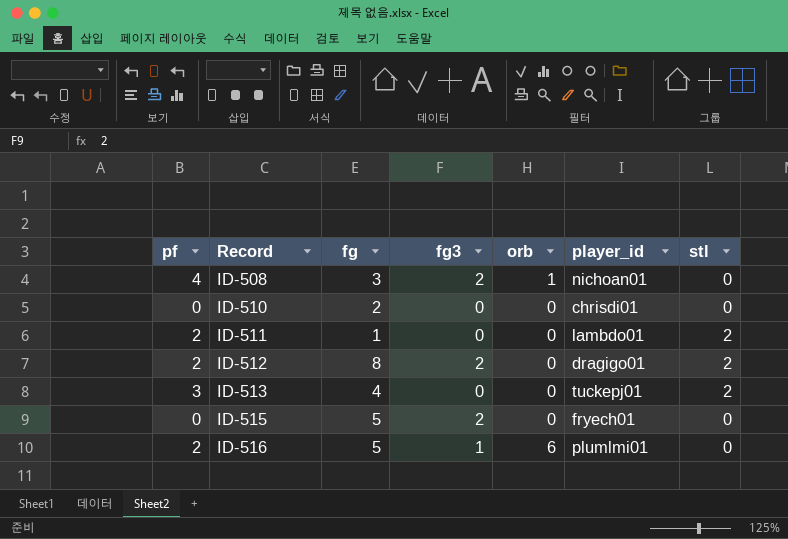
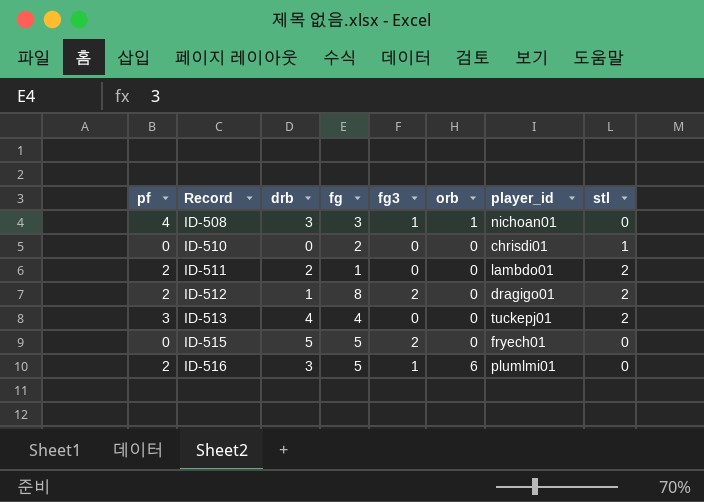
column drb | position: none -> 3
ID-508 | fg3: 2 -> 1
ID-510 | stl: 0 -> 1

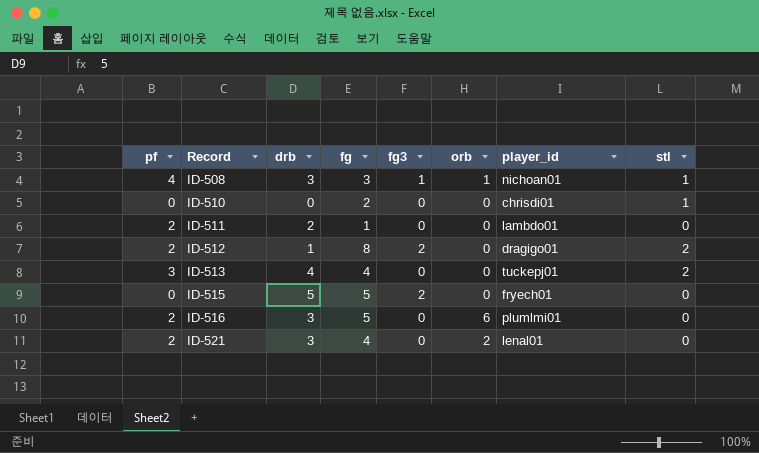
ID-508 | stl: 0 -> 1
ID-511 | stl: 2 -> 0
ID-516 | fg3: 1 -> 0
row ID-521: none -> 2 | 3 | 4 | 0 | 2 | lenal01 | 0

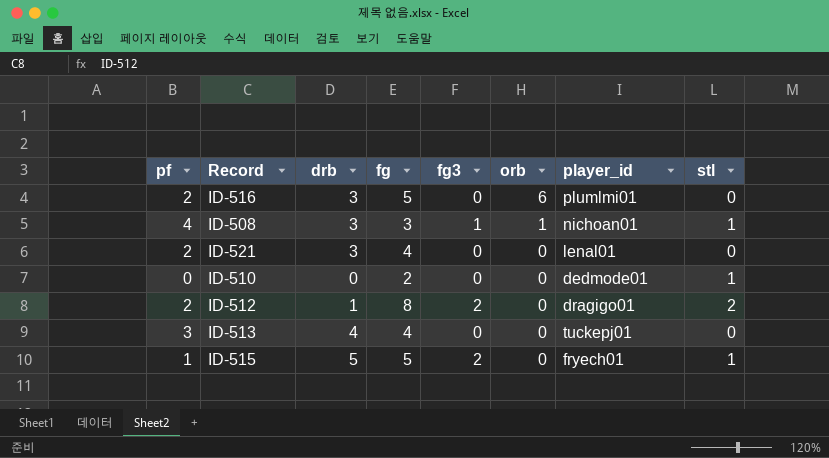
row order: Record ascending -> orb descending
row ID-511: 2 | 2 | 1 | 0 | 0 | lambdo01 | 0 -> none
ID-521 | orb: 2 -> 0
ID-510 | player_id: chrisdi01 -> dedmode01
ID-513 | stl: 2 -> 0
ID-515 | pf: 0 -> 1
ID-515 | stl: 0 -> 1

